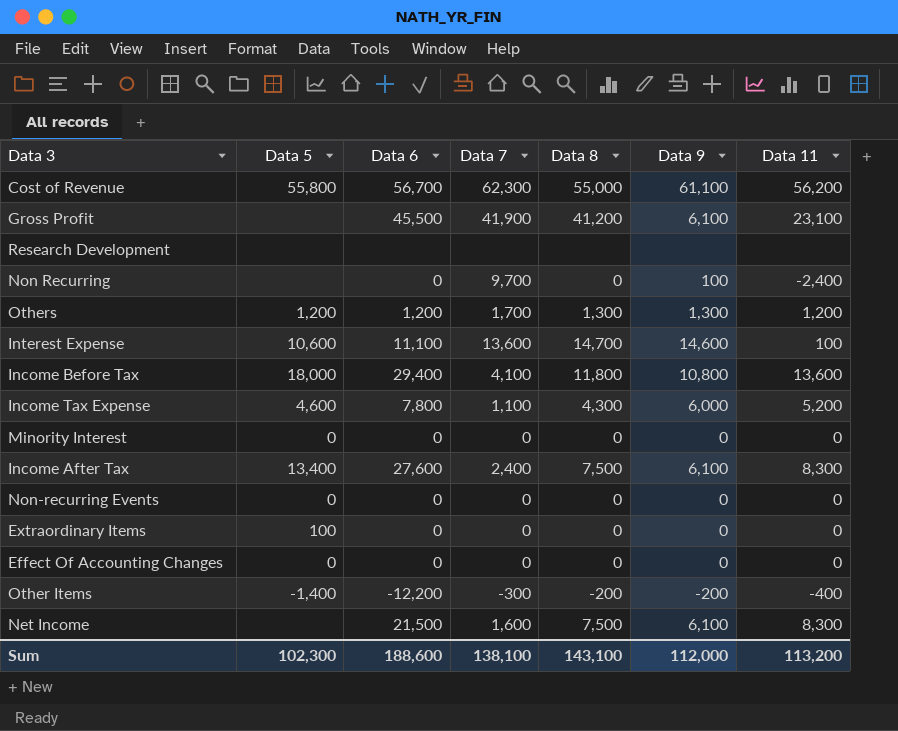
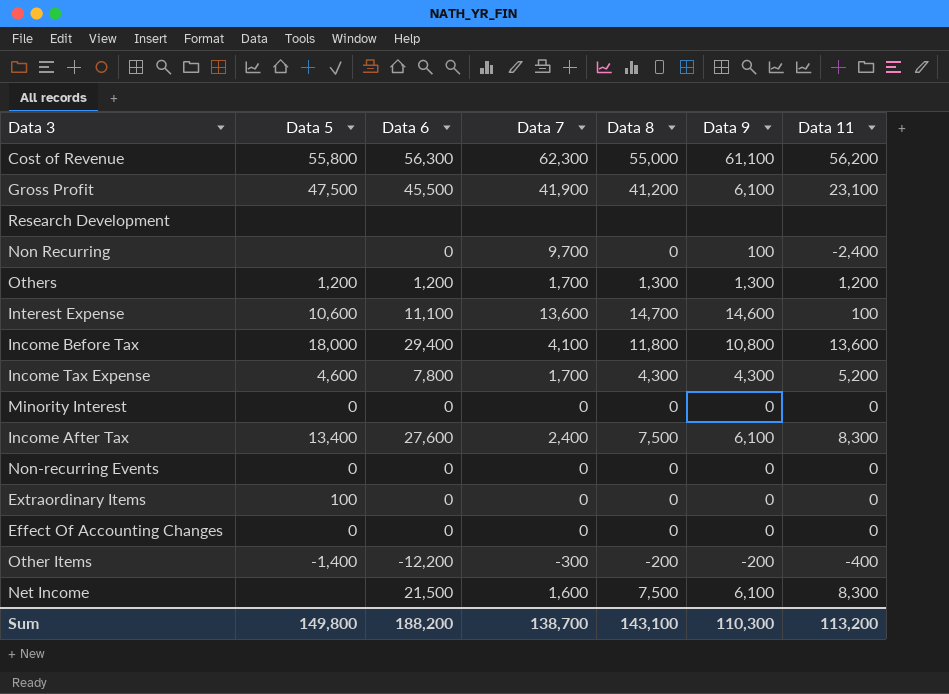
Cost of Revenue | Data 6: 56,700 -> 56,300
Gross Profit | Data 5: none -> 47,500
Income Tax Expense | Data 7: 1,100 -> 1,700
Income Tax Expense | Data 9: 6,000 -> 4,300
Sum | Data 5: 102,300 -> 149,800
Sum | Data 6: 188,600 -> 188,200
Sum | Data 7: 138,100 -> 138,700
Sum | Data 9: 112,000 -> 110,300

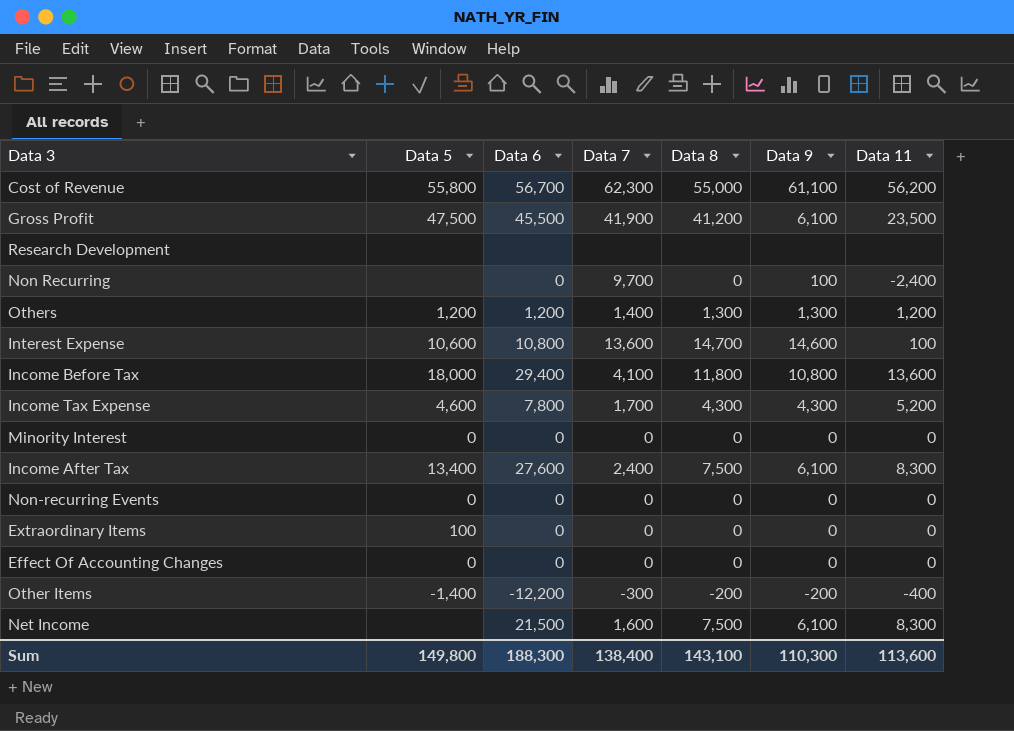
Cost of Revenue | Data 6: 56,300 -> 56,700
Gross Profit | Data 11: 23,100 -> 23,500
Others | Data 7: 1,700 -> 1,400
Interest Expense | Data 6: 11,100 -> 10,800
Sum | Data 6: 188,200 -> 188,300
Sum | Data 7: 138,700 -> 138,400
Sum | Data 11: 113,200 -> 113,600

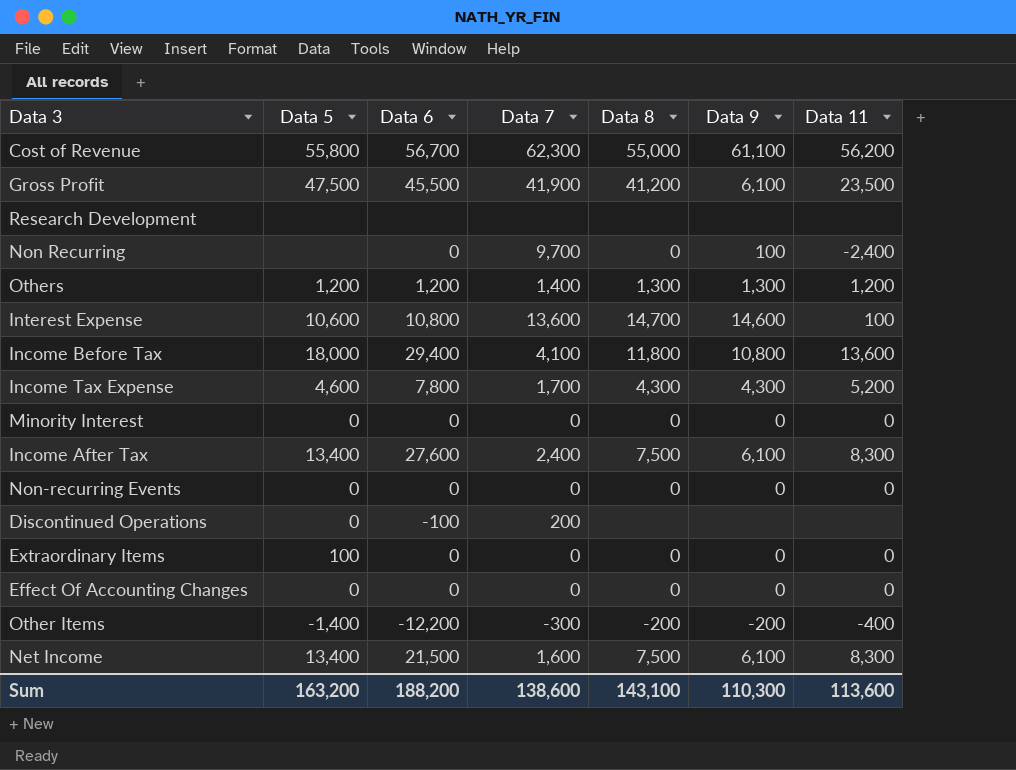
row Discontinued Operations: none -> 0 | -100 | 200 | none | none | none
Net Income | Data 5: none -> 13,400
Sum | Data 5: 149,800 -> 163,200
Sum | Data 6: 188,300 -> 188,200
Sum | Data 7: 138,400 -> 138,600

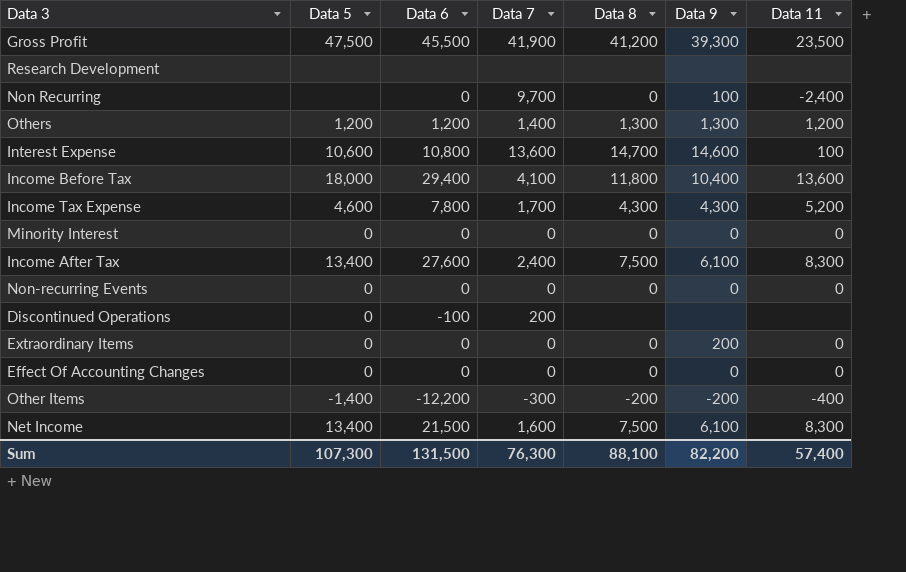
row Cost of Revenue: 55,800 | 56,700 | 62,300 | 55,000 | 61,100 | 56,200 -> none
Gross Profit | Data 9: 6,100 -> 39,300
Income Before Tax | Data 9: 10,800 -> 10,400
Extraordinary Items | Data 5: 100 -> 0
Extraordinary Items | Data 9: 0 -> 200
Sum | Data 5: 163,200 -> 107,300
Sum | Data 6: 188,200 -> 131,500
Sum | Data 7: 138,600 -> 76,300
Sum | Data 8: 143,100 -> 88,100
Sum | Data 9: 110,300 -> 82,200
Sum | Data 11: 113,600 -> 57,400

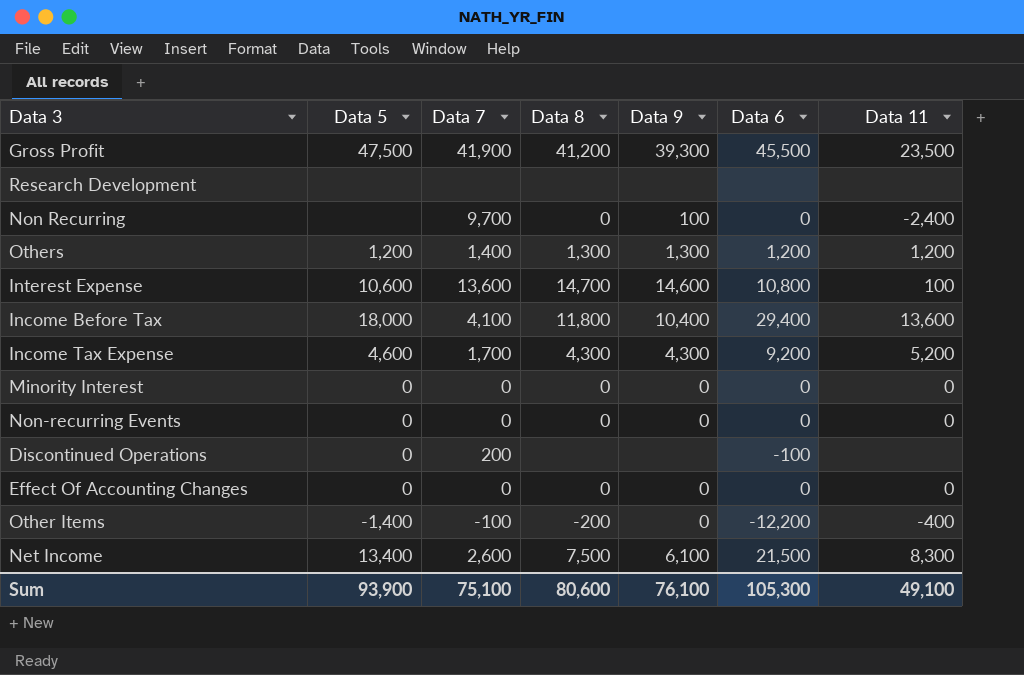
column Data 6 | position: 3 -> 6
row Income After Tax: 13,400 | 27,600 | 2,400 | 7,500 | 6,100 | 8,300 -> none
row Extraordinary Items: 0 | 0 | 0 | 0 | 200 | 0 -> none
Income Tax Expense | Data 6: 7,800 -> 9,200
Other Items | Data 7: -300 -> -100
Other Items | Data 9: -200 -> 0
Net Income | Data 7: 1,600 -> 2,600
Sum | Data 5: 107,300 -> 93,900
Sum | Data 7: 76,300 -> 75,100
Sum | Data 8: 88,100 -> 80,600
Sum | Data 9: 82,200 -> 76,100
Sum | Data 6: 131,500 -> 105,300
Sum | Data 11: 57,400 -> 49,100

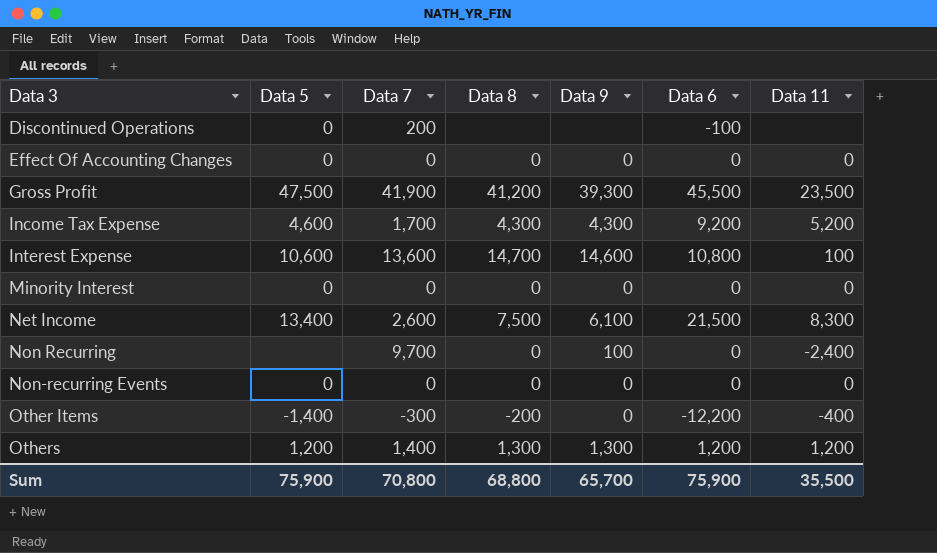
row order: none -> Data 3 ascending
row Research Development: none | none | none | none | none | none -> none
row Income Before Tax: 18,000 | 4,100 | 11,800 | 10,400 | 29,400 | 13,600 -> none
Other Items | Data 7: -100 -> -300
Sum | Data 5: 93,900 -> 75,900
Sum | Data 7: 75,100 -> 70,800
Sum | Data 8: 80,600 -> 68,800
Sum | Data 9: 76,100 -> 65,700
Sum | Data 6: 105,300 -> 75,900
Sum | Data 11: 49,100 -> 35,500

